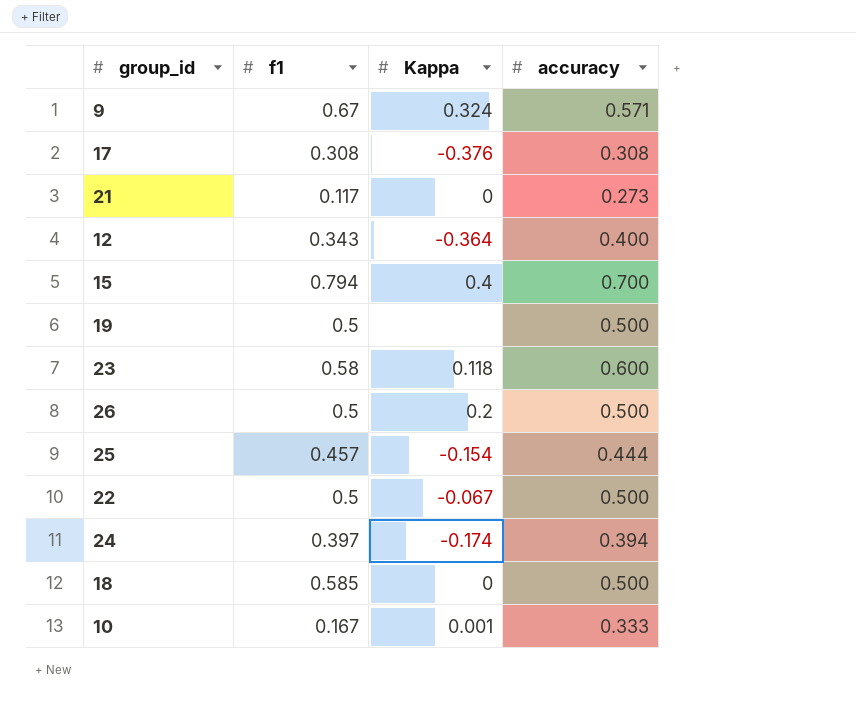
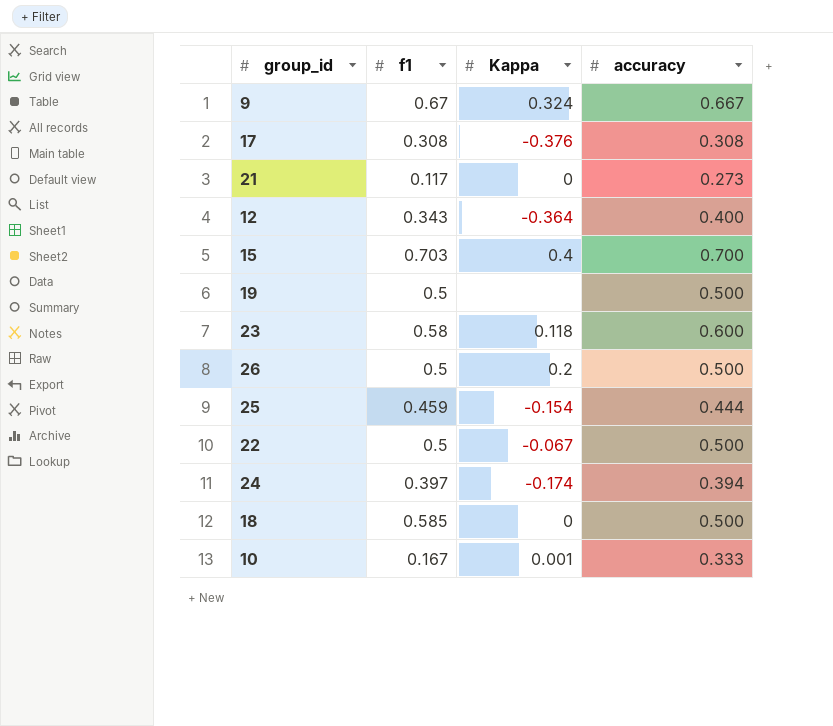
9 | accuracy: 0.571 -> 0.667
15 | f1: 0.794 -> 0.703
25 | f1: 0.457 -> 0.459

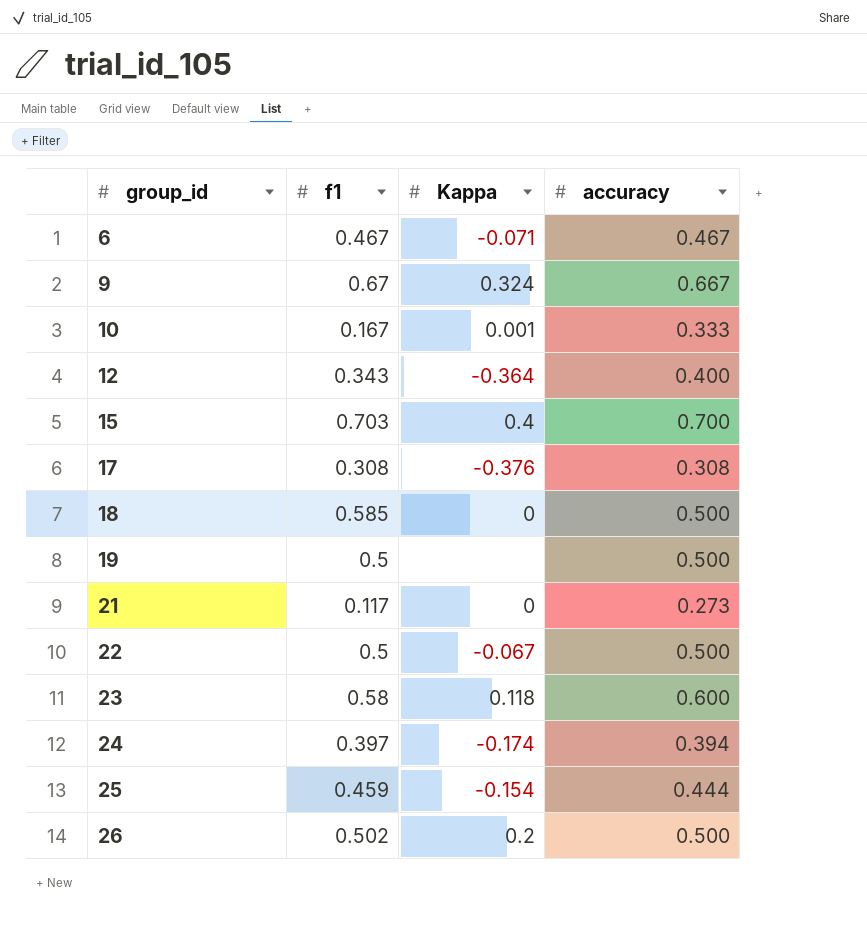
row order: none -> group_id ascending
row 6: none -> 0.467 | -0.071 | 0.467
26 | f1: 0.5 -> 0.502

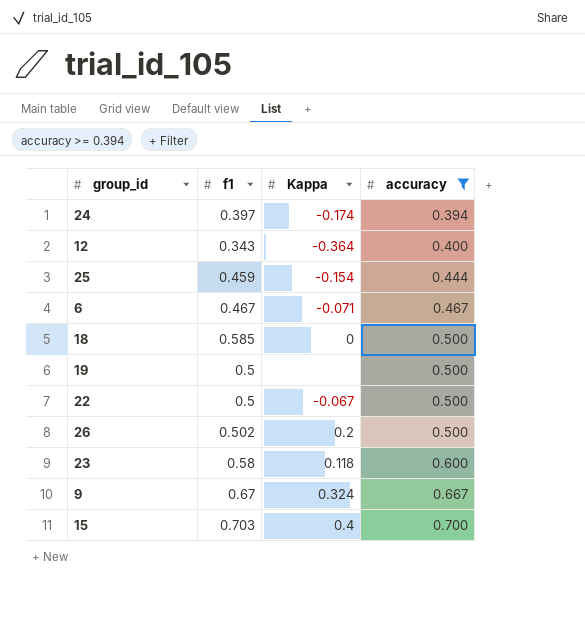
filter: none -> accuracy >= 0.394
row order: group_id ascending -> accuracy ascending

